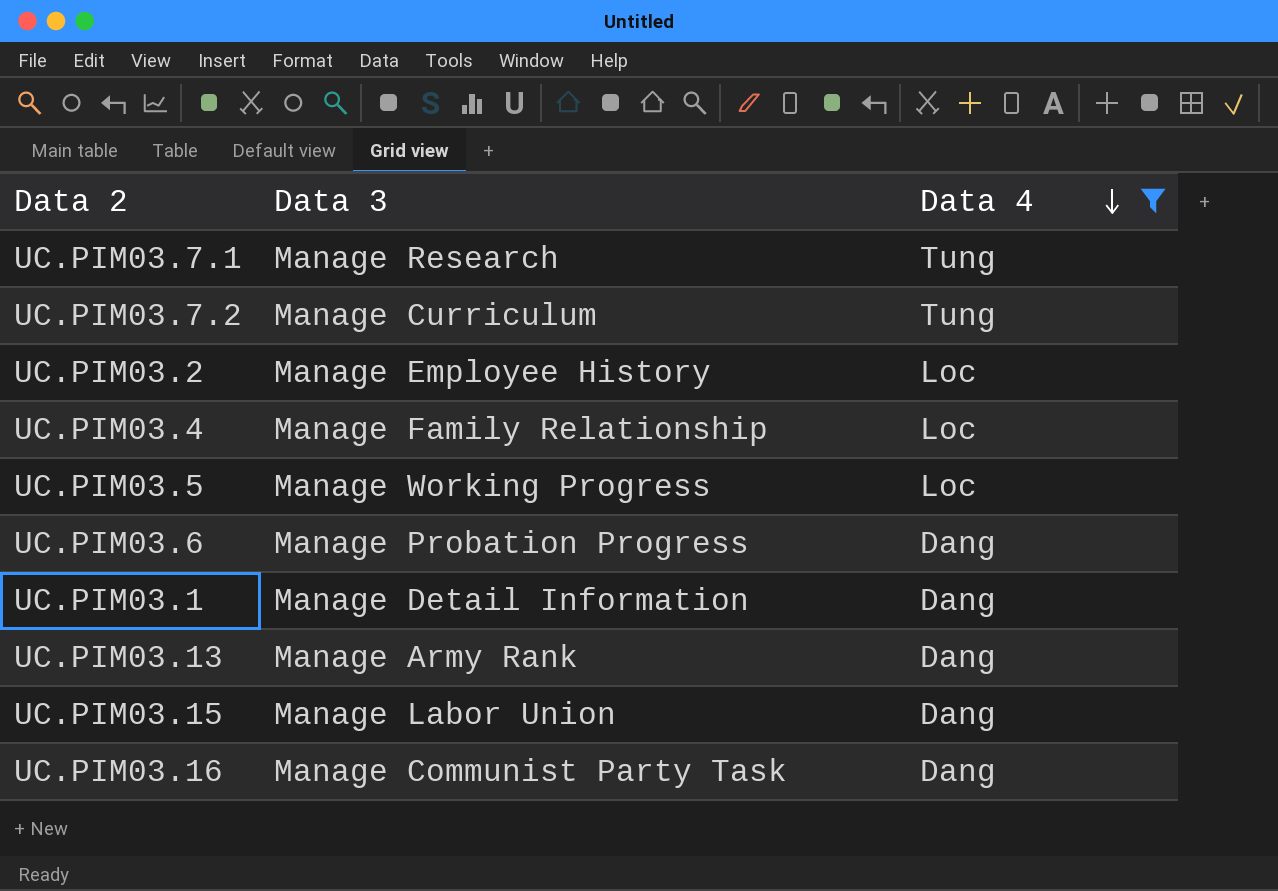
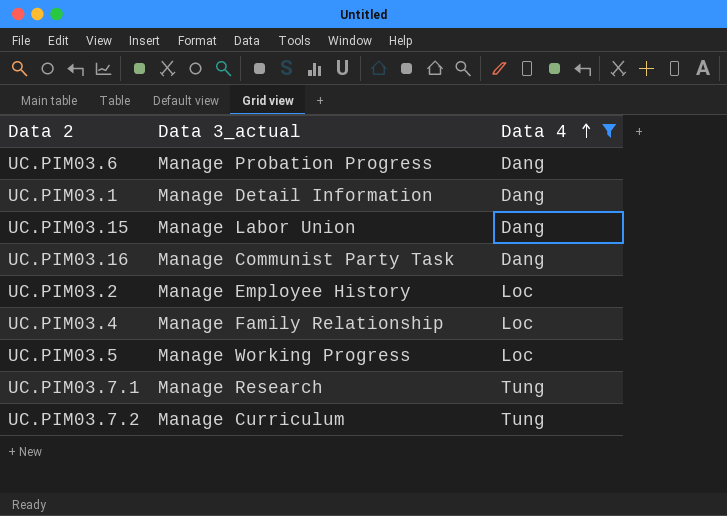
row order: Data 4 descending -> Data 4 ascending
column name: Data 3 -> Data 3_actual
row UC.PIM03.13: Manage Army Rank | Dang -> none

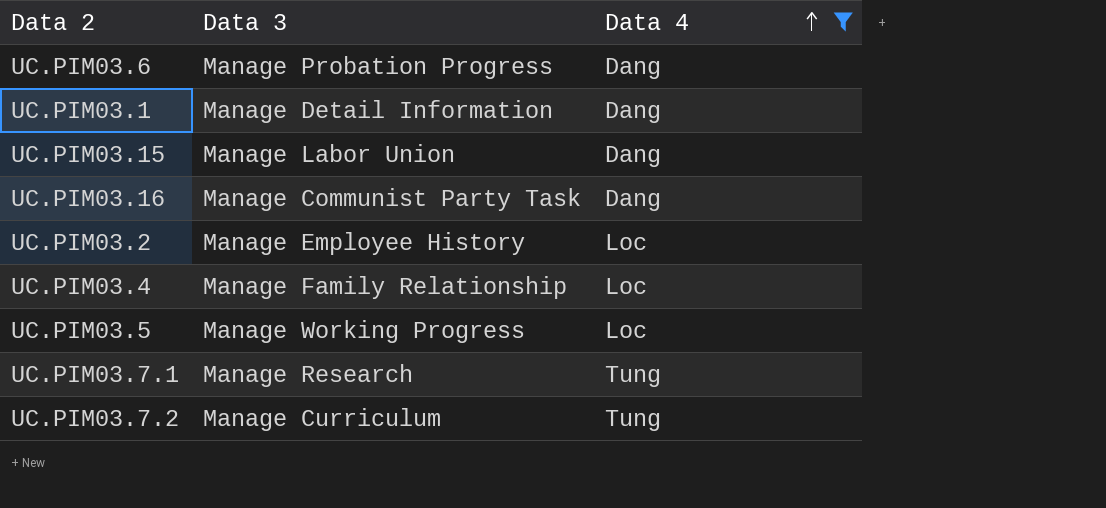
column name: Data 3_actual -> Data 3

